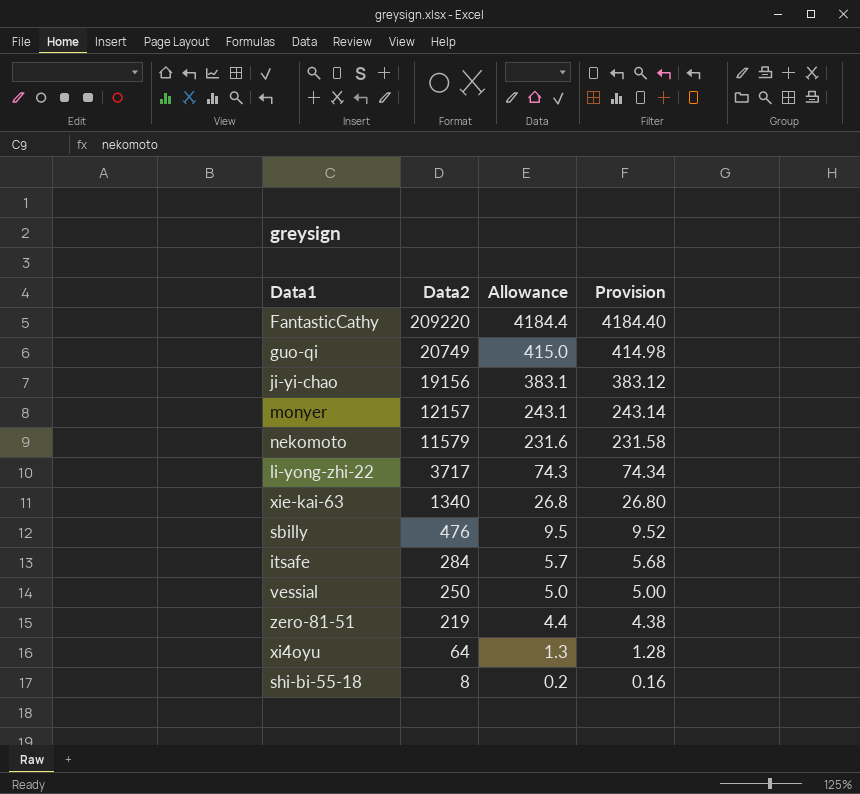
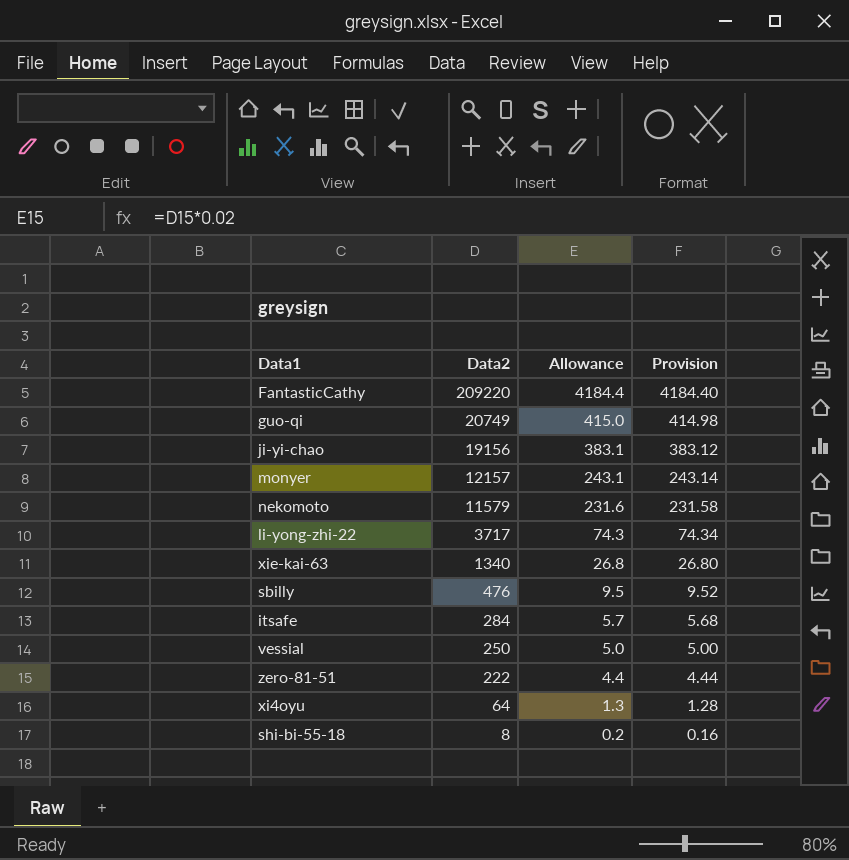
zero-81-51 | Data2: 219 -> 222
zero-81-51 | Provision: 4.38 -> 4.44

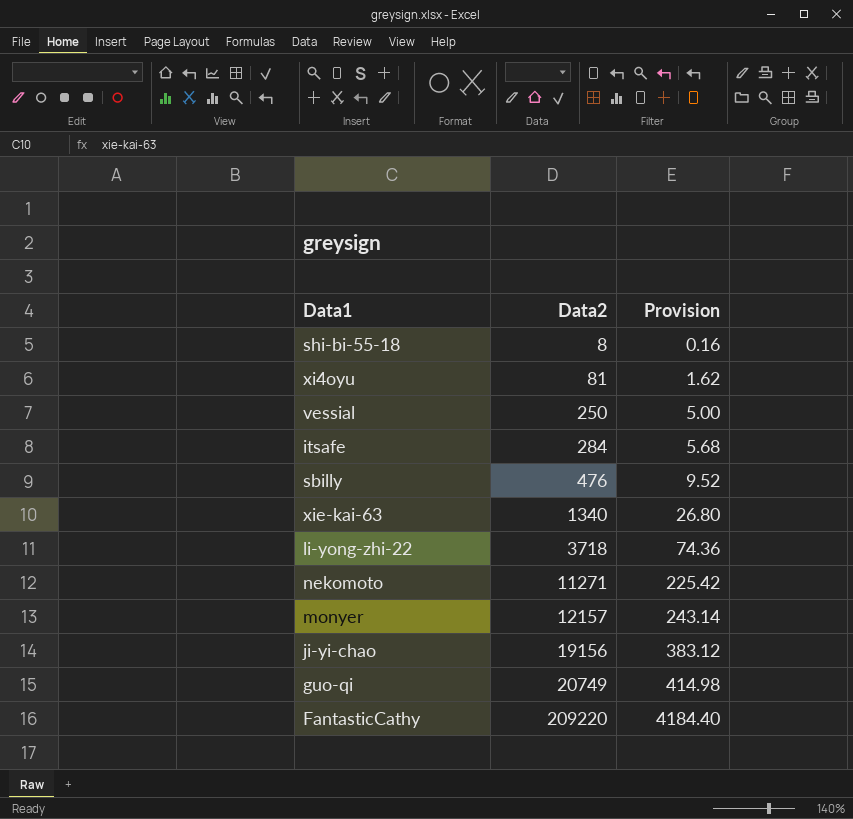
row order: Data2 descending -> Data2 ascending
column Allowance | formula: [Data2] * 0.02 -> none
row zero-81-51: 222 | 4.4 | 4.44 -> none
xi4oyu | Data2: 64 -> 81
xi4oyu | Provision: 1.28 -> 1.62
li-yong-zhi-22 | Data2: 3717 -> 3718
li-yong-zhi-22 | Provision: 74.34 -> 74.36
nekomoto | Data2: 11579 -> 11271
nekomoto | Provision: 231.58 -> 225.42

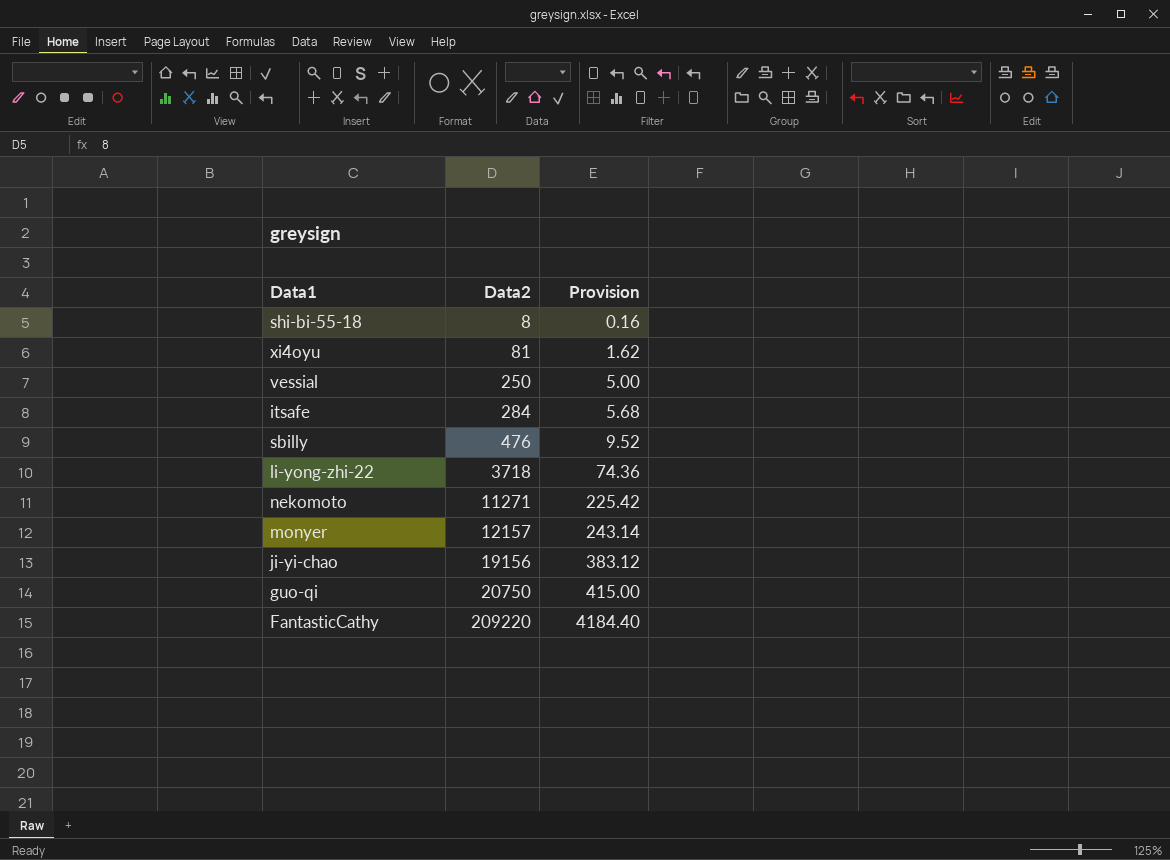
row xie-kai-63: 1340 | 26.80 -> none
guo-qi | Data2: 20749 -> 20750
guo-qi | Provision: 414.98 -> 415.00

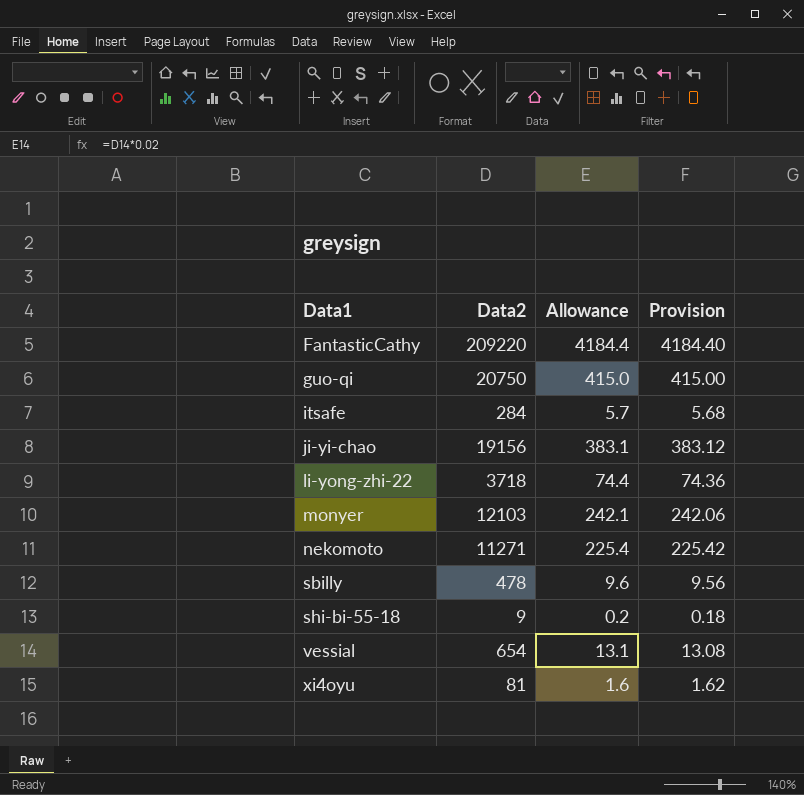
row order: Data2 ascending -> Data1 ascending
column Allowance | formula: none -> [Data2] * 0.02
monyer | Data2: 12157 -> 12103
monyer | Provision: 243.14 -> 242.06
sbilly | Data2: 476 -> 478
sbilly | Provision: 9.52 -> 9.56
shi-bi-55-18 | Data2: 8 -> 9
shi-bi-55-18 | Provision: 0.16 -> 0.18
vessial | Data2: 250 -> 654
vessial | Provision: 5.00 -> 13.08

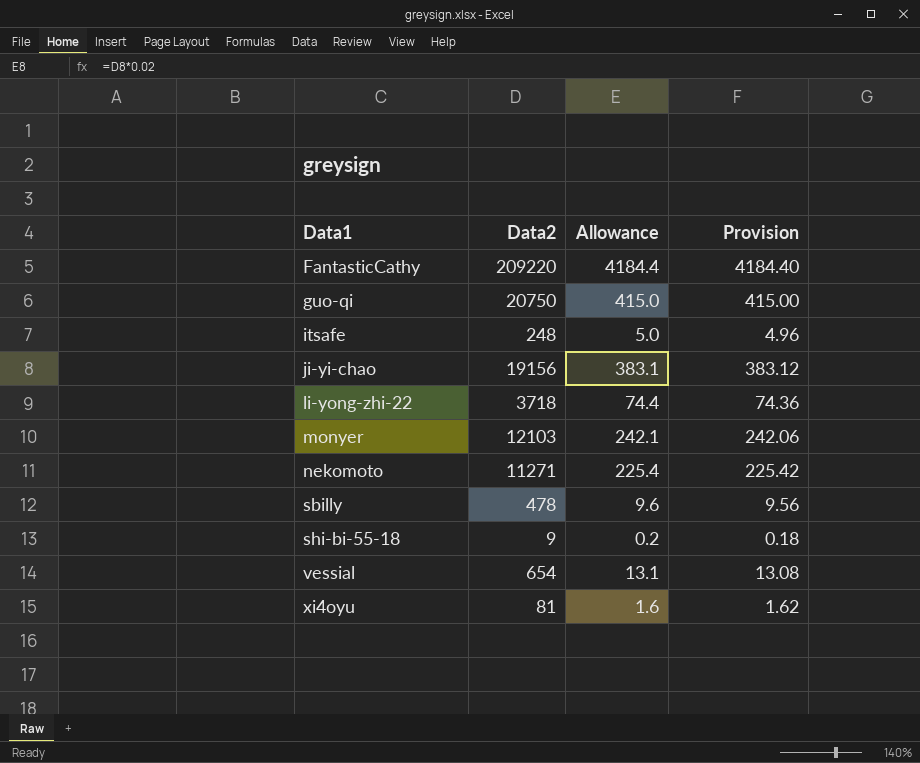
itsafe | Data2: 284 -> 248
itsafe | Allowance: 5.7 -> 5.0
itsafe | Provision: 5.68 -> 4.96

